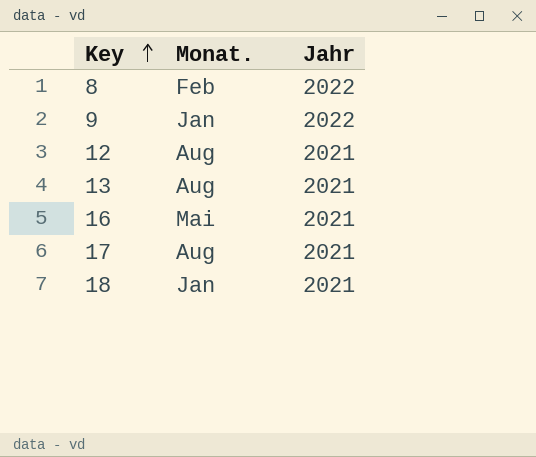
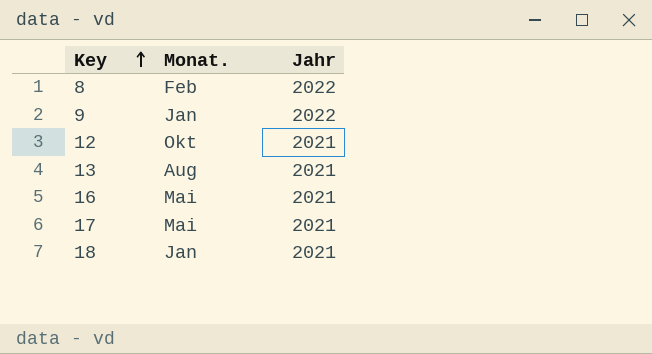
12 | Monat.: Aug -> Okt
17 | Monat.: Aug -> Mai

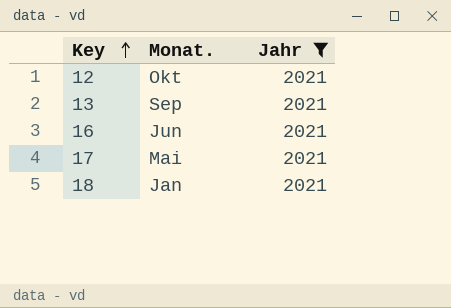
filter: none -> Jahr = 2021
13 | Monat.: Aug -> Sep
16 | Monat.: Mai -> Jun

